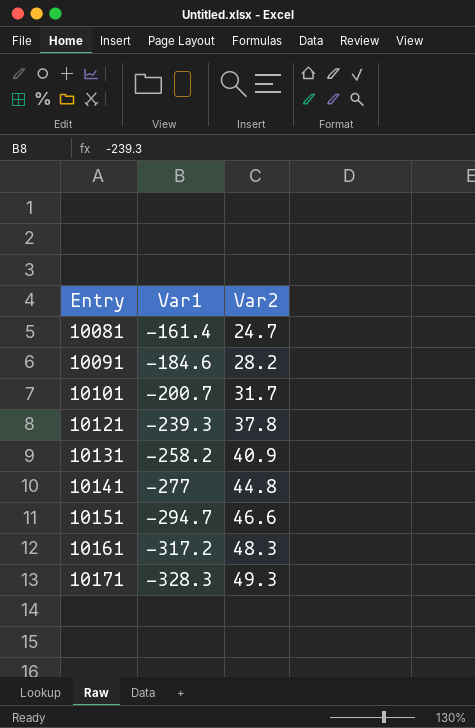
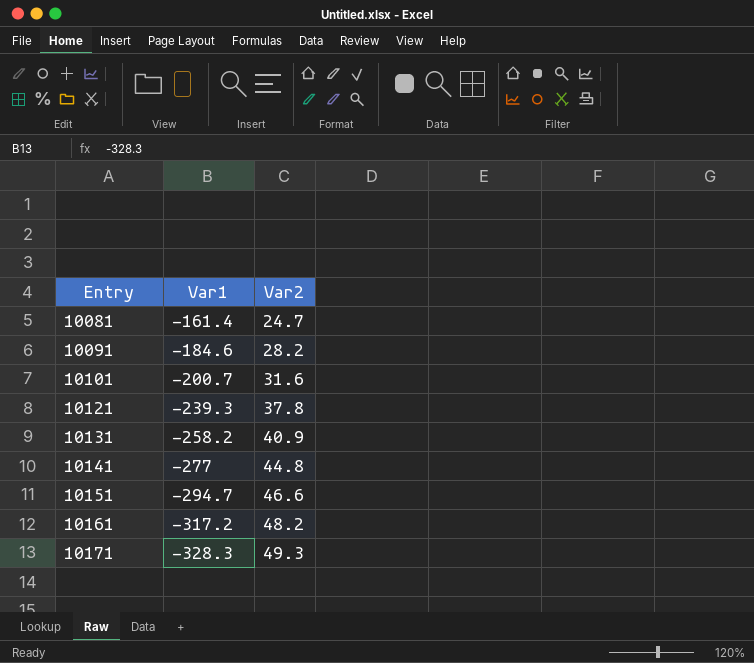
10101 | Var2: 31.7 -> 31.6
10161 | Var2: 48.3 -> 48.2

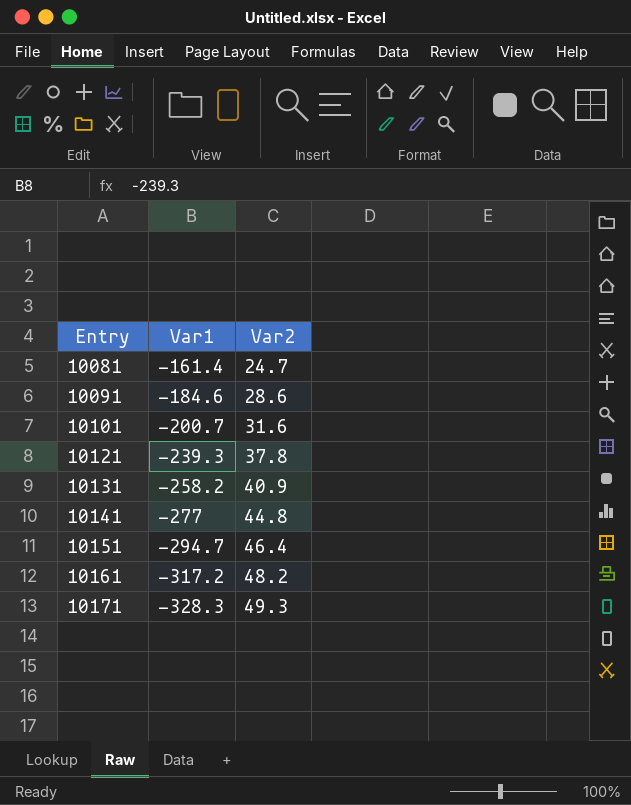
10091 | Var2: 28.2 -> 28.6
10151 | Var2: 46.6 -> 46.4

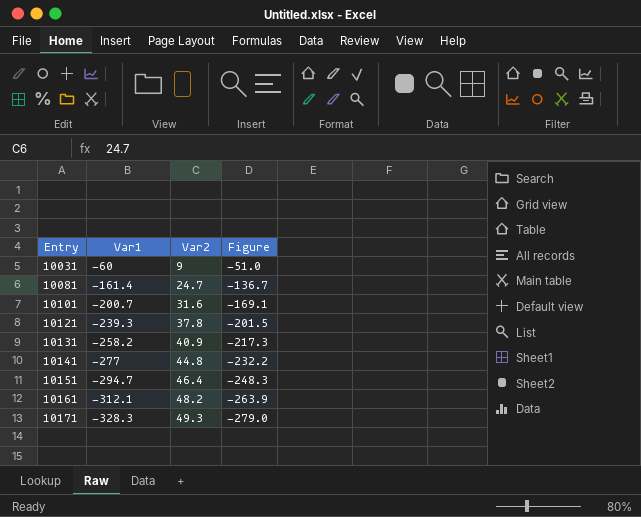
column Figure | formula: none -> [Var1] + [Var2]
row 10091: -184.6 | 28.6 -> none
row 10031: none -> -60 | 9 | -51.0
10161 | Var1: -317.2 -> -312.1

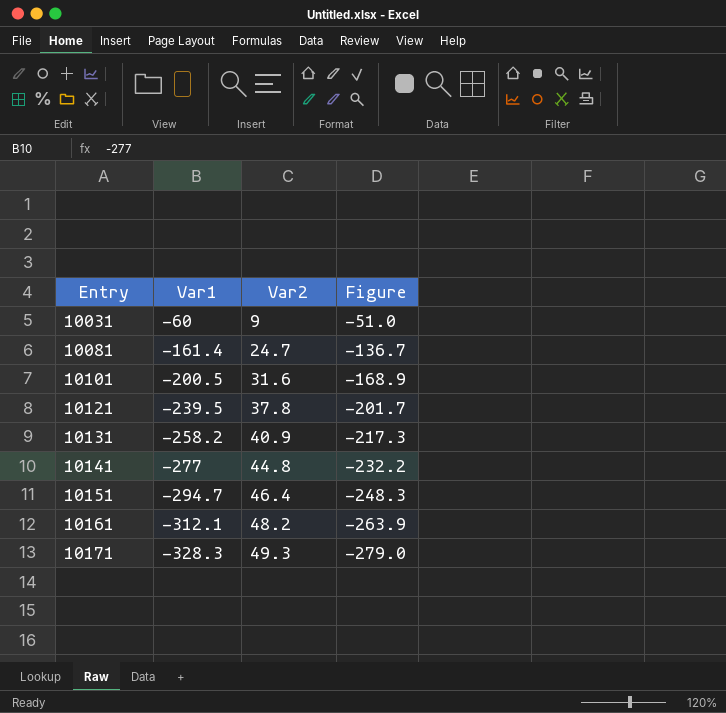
10101 | Var1: -200.7 -> -200.5
10101 | Figure: -169.1 -> -168.9
10121 | Var1: -239.3 -> -239.5
10121 | Figure: -201.5 -> -201.7

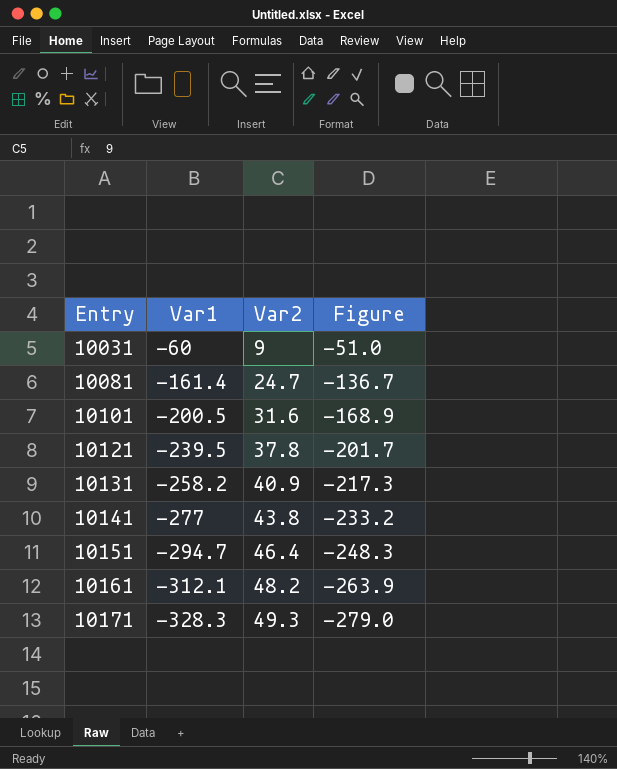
10141 | Var2: 44.8 -> 43.8
10141 | Figure: -232.2 -> -233.2

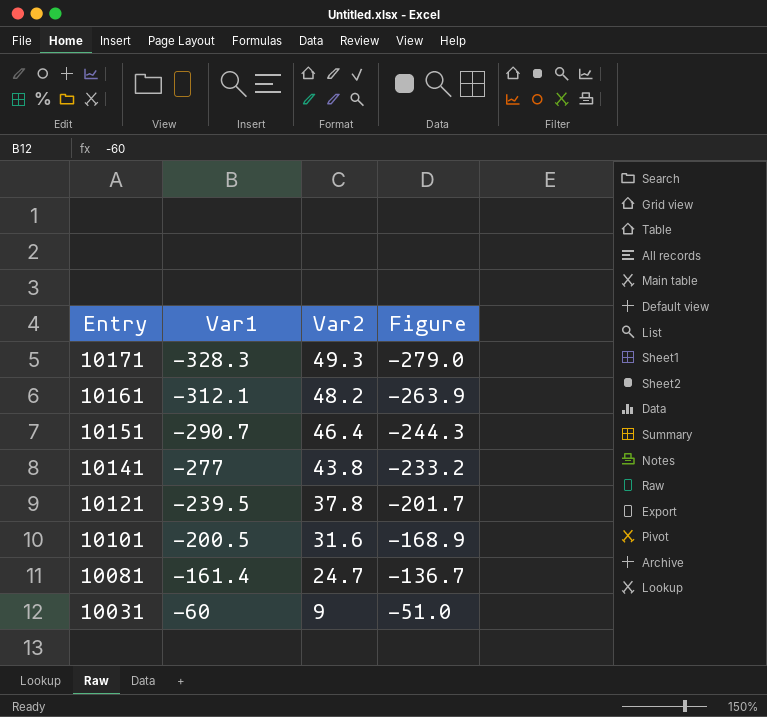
row order: Entry ascending -> Entry descending
row 10131: -258.2 | 40.9 | -217.3 -> none
10151 | Var1: -294.7 -> -290.7
10151 | Figure: -248.3 -> -244.3

